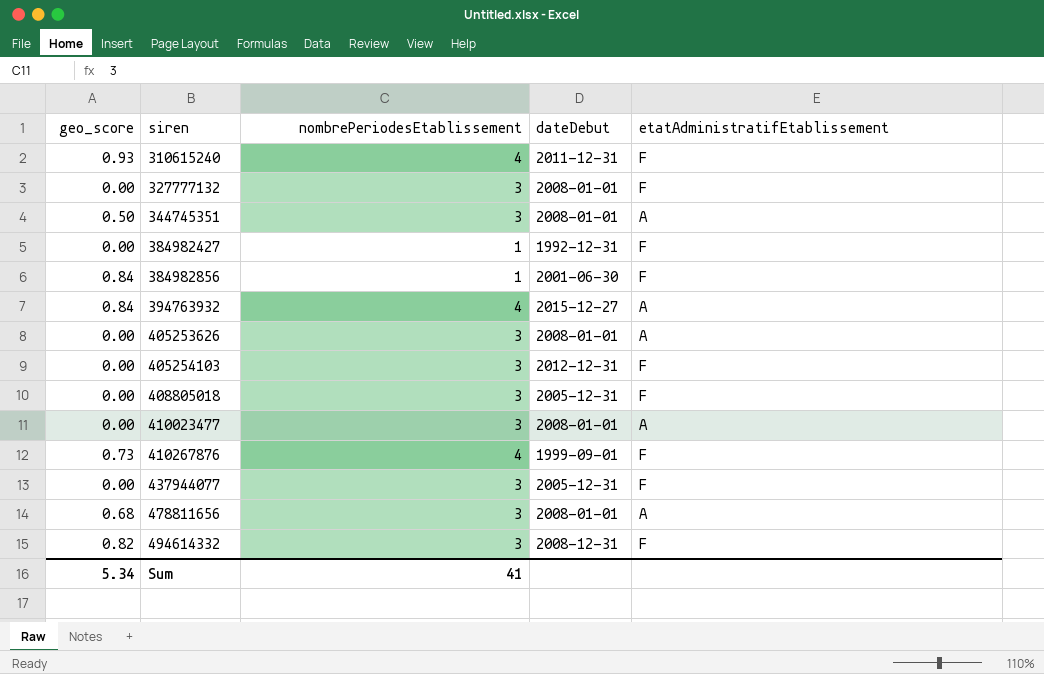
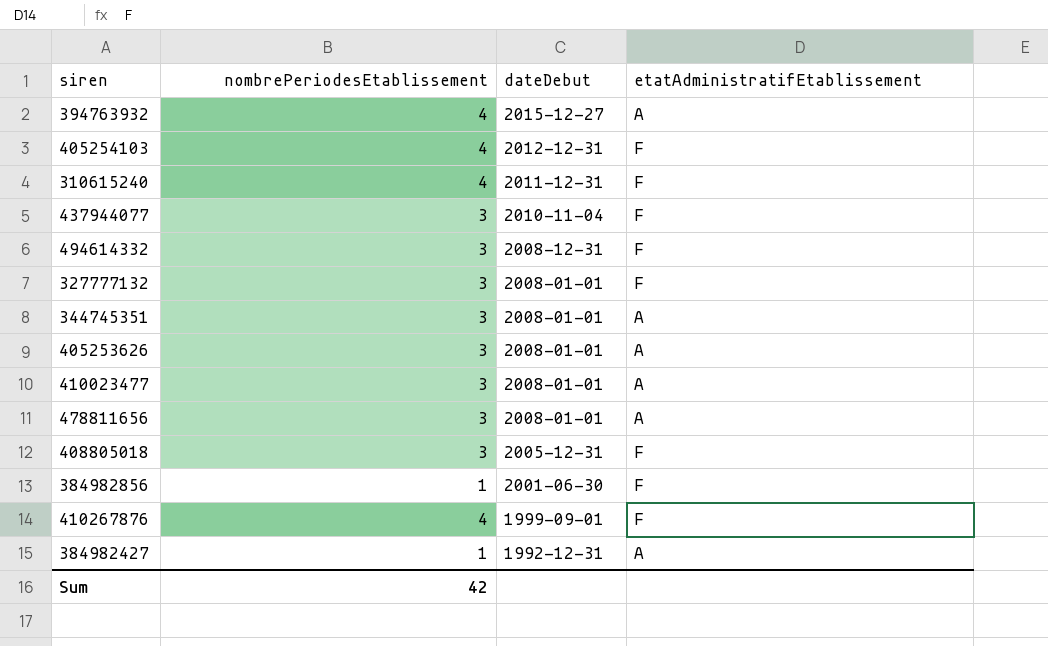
row order: siren ascending -> dateDebut descending
column geo_score | position: 1 -> none
405254103 | nombrePeriodesEtablissement: 3 -> 4
437944077 | dateDebut: 2005-12-31 -> 2010-11-04
384982427 | etatAdministratifEtablissement: F -> A
Sum | nombrePeriodesEtablissement: 41 -> 42

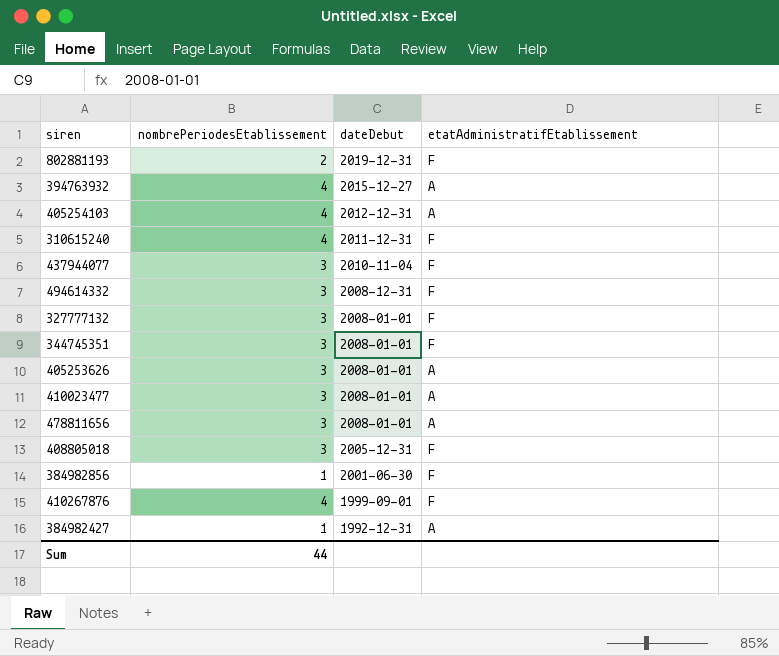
row 802881193: none -> 2 | 2019-12-31 | F
405254103 | etatAdministratifEtablissement: F -> A
344745351 | etatAdministratifEtablissement: A -> F
Sum | nombrePeriodesEtablissement: 42 -> 44

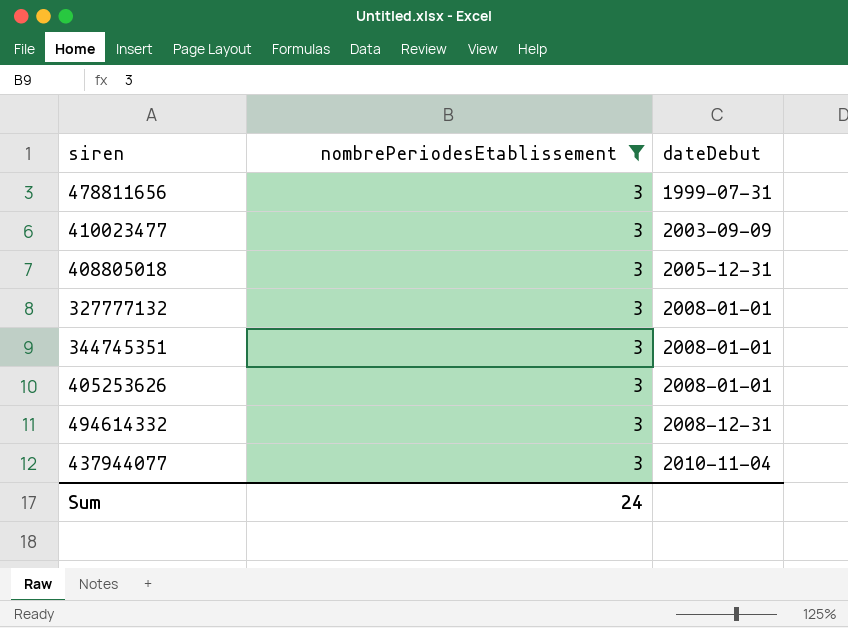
filter: none -> nombrePeriodesEtablissement = 3
row order: dateDebut descending -> dateDebut ascending
column etatAdministratifEtablissement | position: 4 -> none
478811656 | dateDebut: 2008-01-01 -> 1999-07-31
410023477 | dateDebut: 2008-01-01 -> 2003-09-09
Sum | nombrePeriodesEtablissement: 44 -> 24

